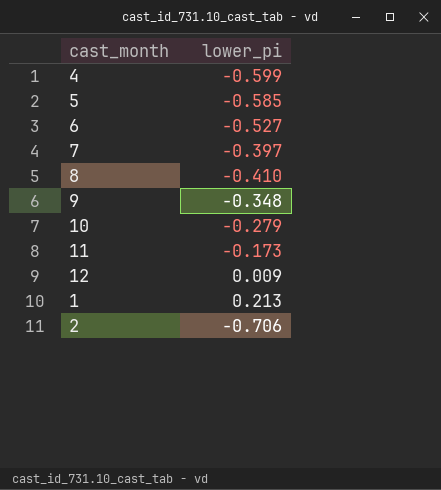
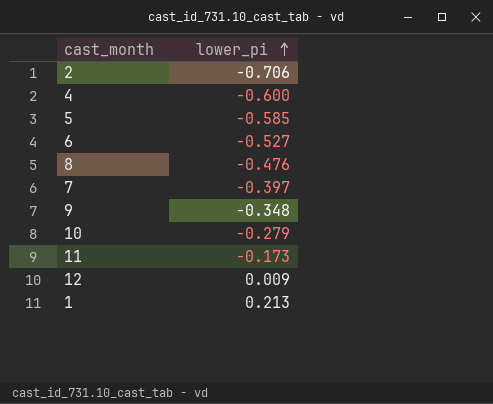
row order: none -> lower_pi ascending
4 | lower_pi: -0.599 -> -0.600
8 | lower_pi: -0.410 -> -0.476

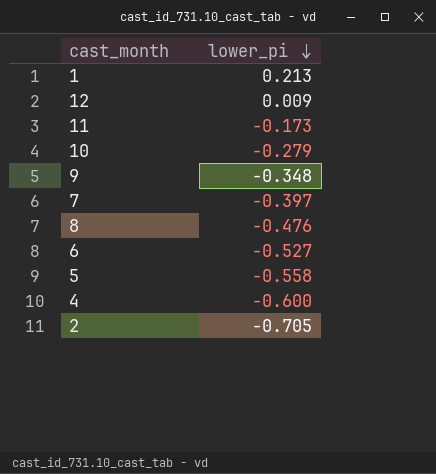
row order: lower_pi ascending -> lower_pi descending
5 | lower_pi: -0.585 -> -0.558
2 | lower_pi: -0.706 -> -0.705

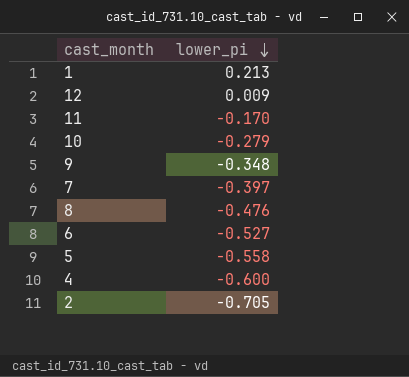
11 | lower_pi: -0.173 -> -0.170

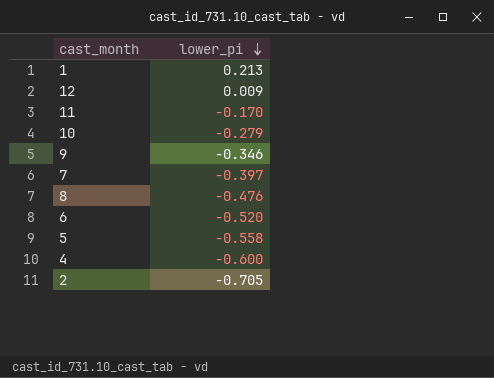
9 | lower_pi: -0.348 -> -0.346
6 | lower_pi: -0.527 -> -0.520

